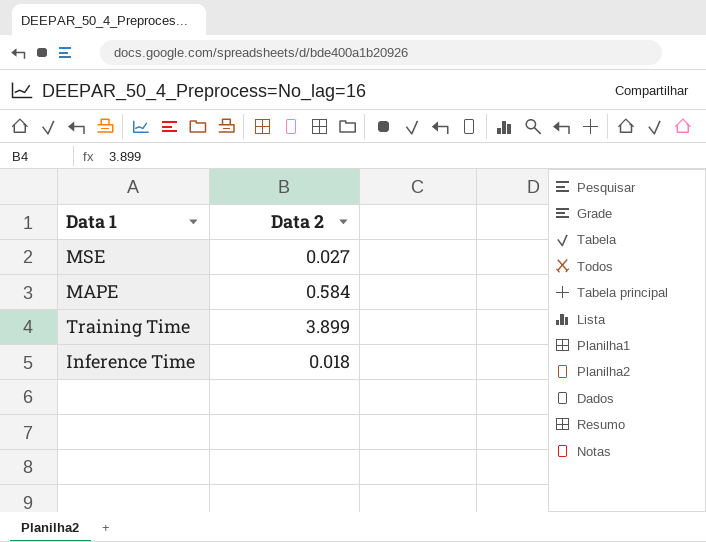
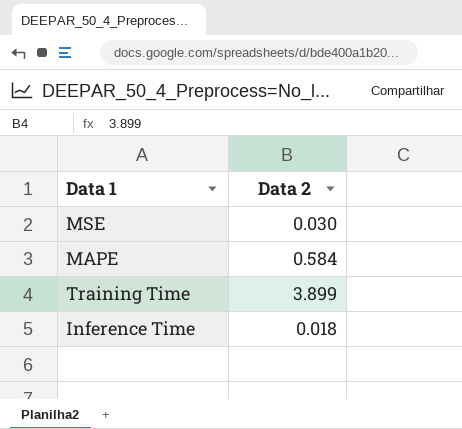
MSE | Data 2: 0.027 -> 0.030

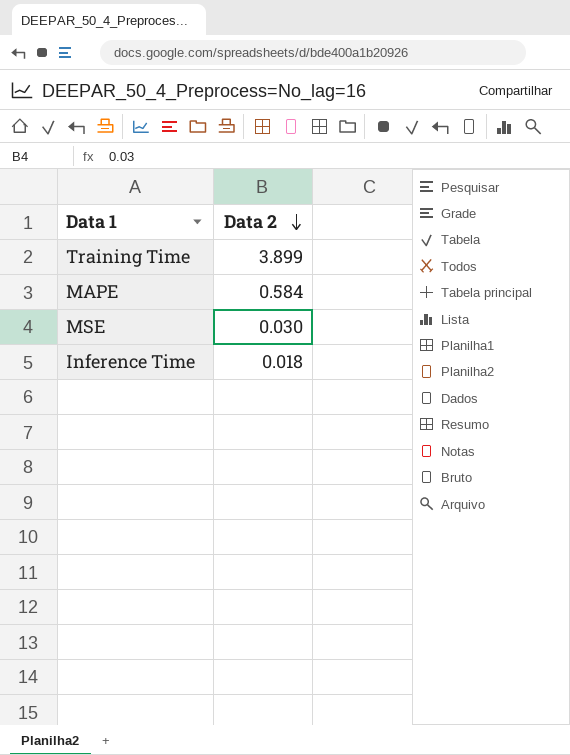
row order: none -> Data 2 descending

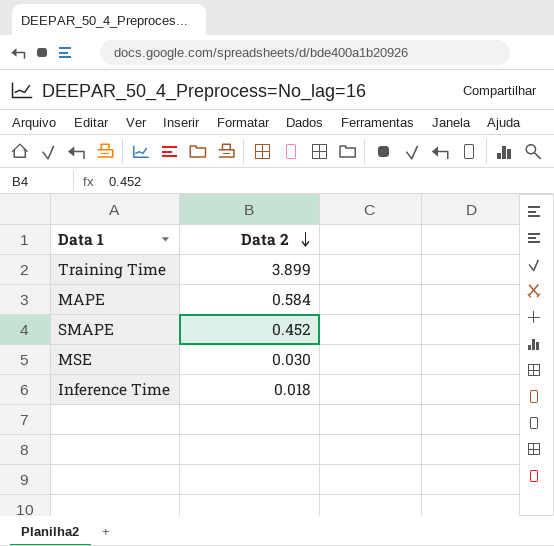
row SMAPE: none -> 0.452

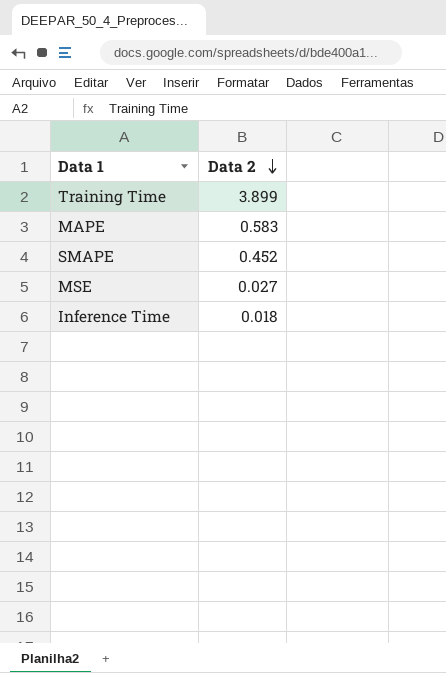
MAPE | Data 2: 0.584 -> 0.583
MSE | Data 2: 0.030 -> 0.027

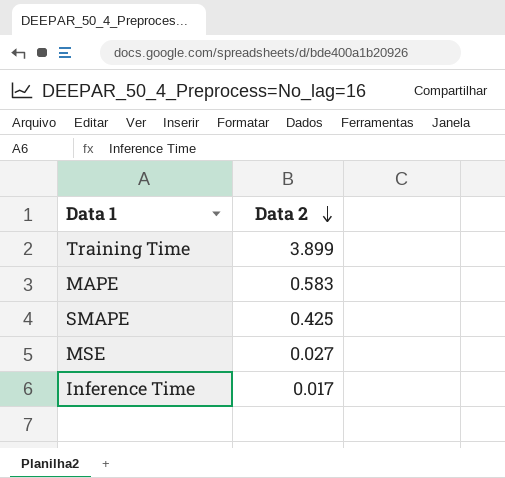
SMAPE | Data 2: 0.452 -> 0.425
Inference Time | Data 2: 0.018 -> 0.017

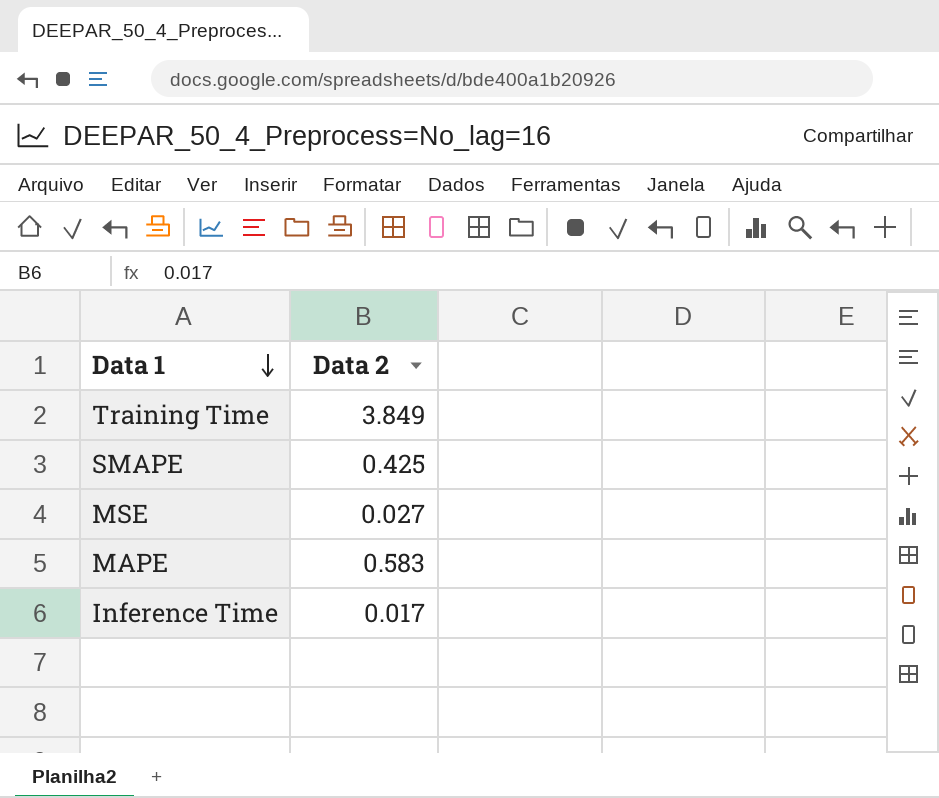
row order: Data 2 descending -> Data 1 descending
Training Time | Data 2: 3.899 -> 3.849

